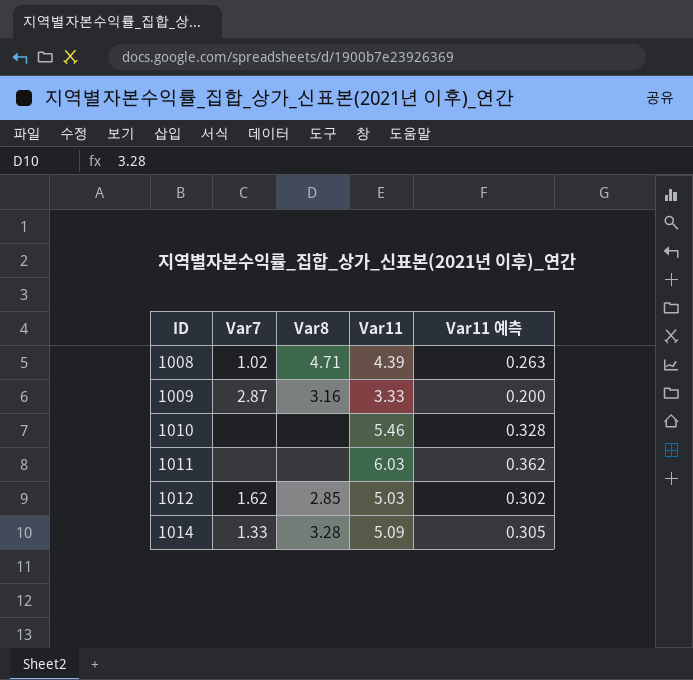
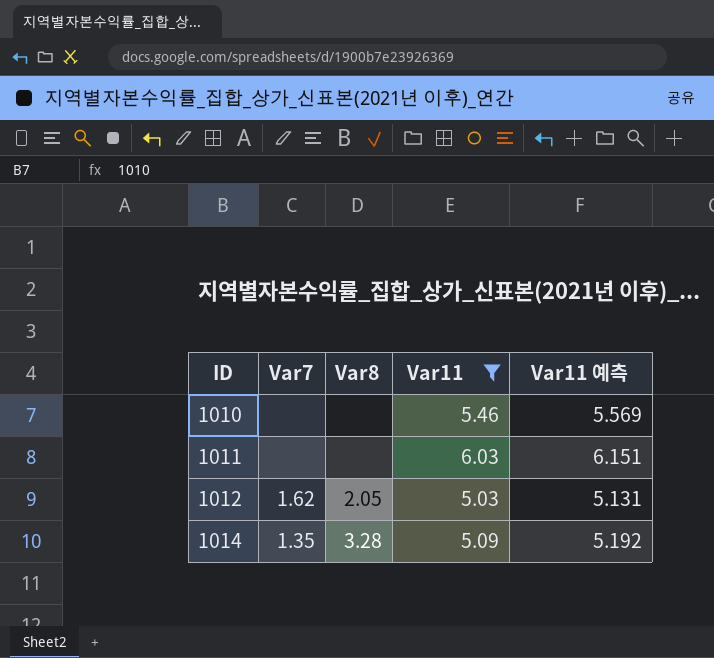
filter: none -> Var11 >= 5.03
column Var11 예측 | formula: [Var11] * 0.06 -> [Var11] * 1.02
1012 | Var8: 2.85 -> 2.05
1014 | Var7: 1.33 -> 1.35

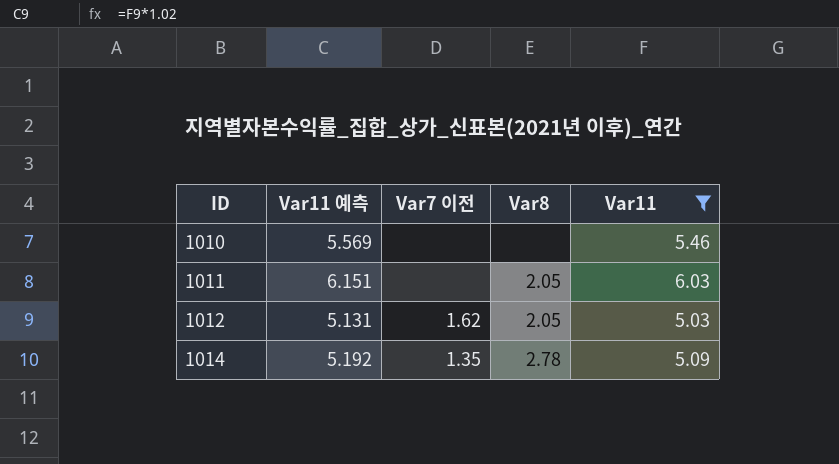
column Var11 예측 | position: 5 -> 2
column name: Var7 -> Var7 이전
1011 | Var8: none -> 2.05
1014 | Var8: 3.28 -> 2.78

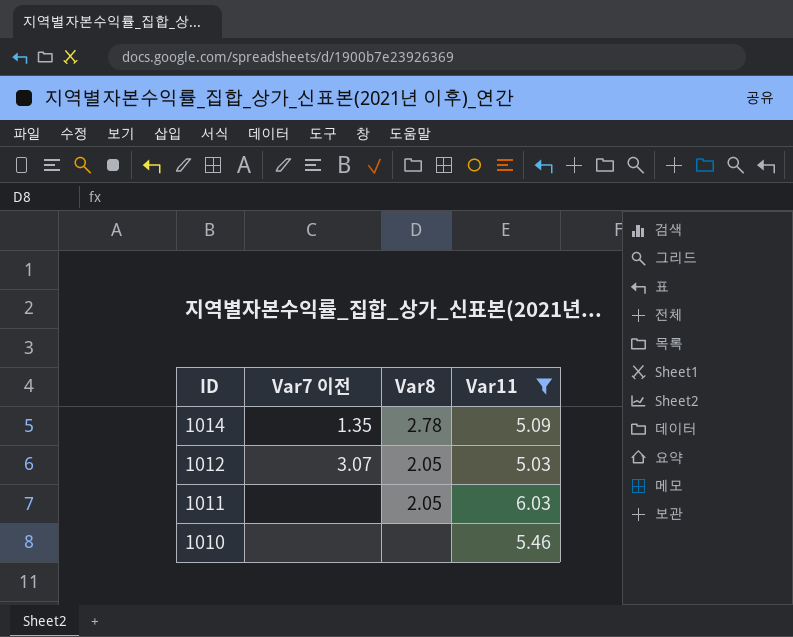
row order: ID ascending -> ID descending
column Var11 예측 | formula: [Var11] * 1.02 -> none
1012 | Var7 이전: 1.62 -> 3.07

